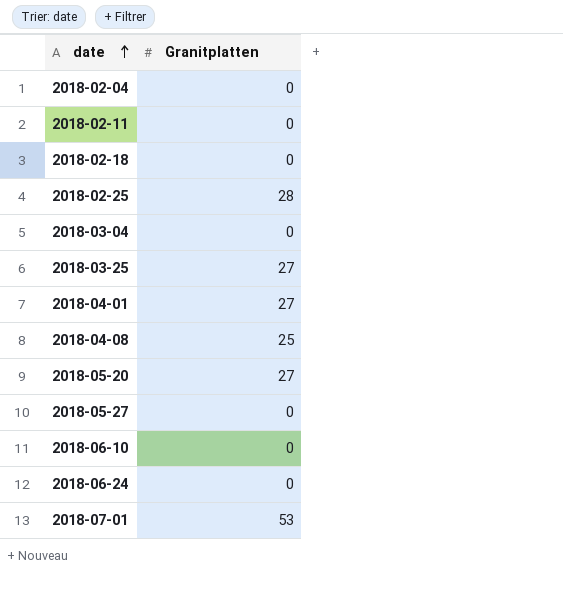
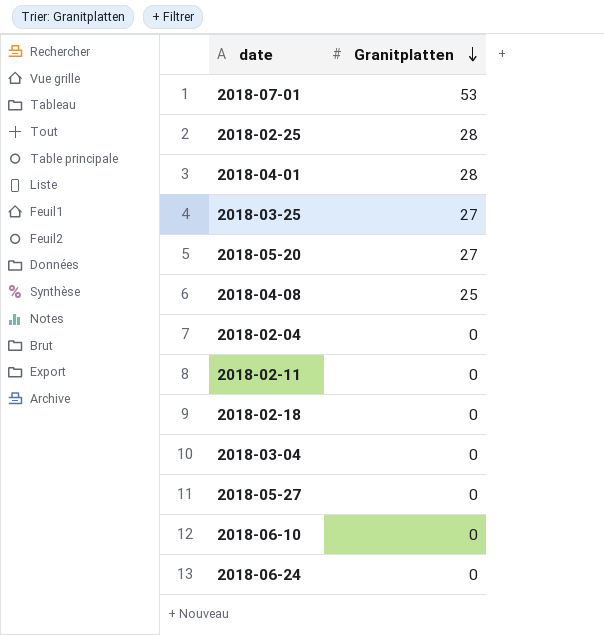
row order: date ascending -> Granitplatten descending
2018-04-01 | Granitplatten: 27 -> 28

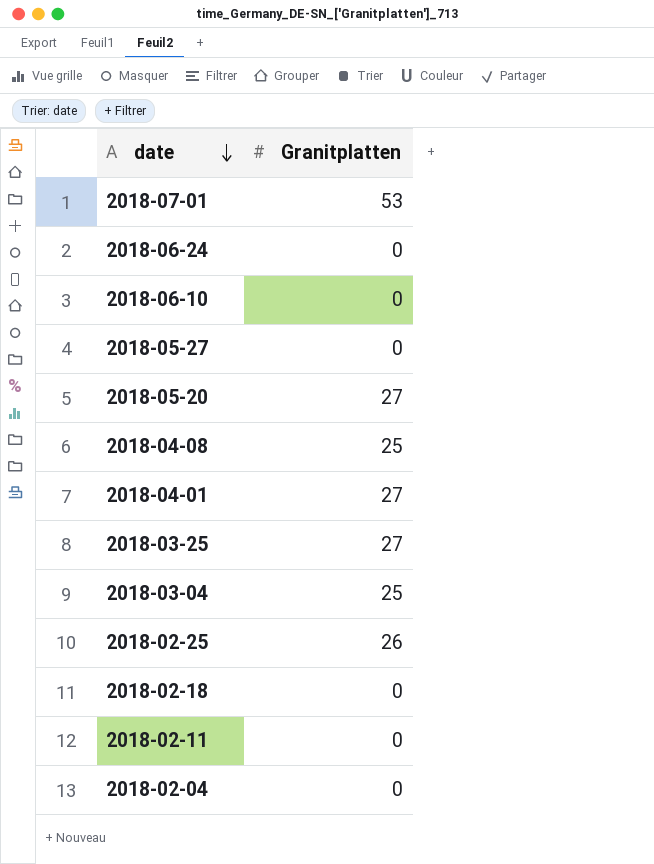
row order: Granitplatten descending -> date descending
2018-04-01 | Granitplatten: 28 -> 27
2018-03-04 | Granitplatten: 0 -> 25
2018-02-25 | Granitplatten: 28 -> 26

